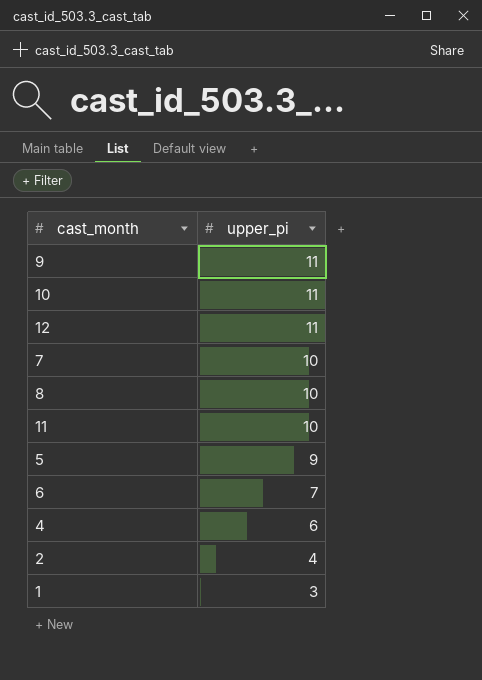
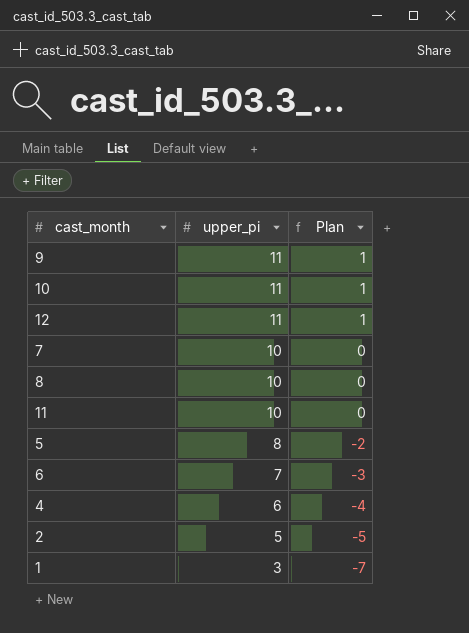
column Plan | formula: none -> [upper_pi] - 10
5 | upper_pi: 9 -> 8
2 | upper_pi: 4 -> 5

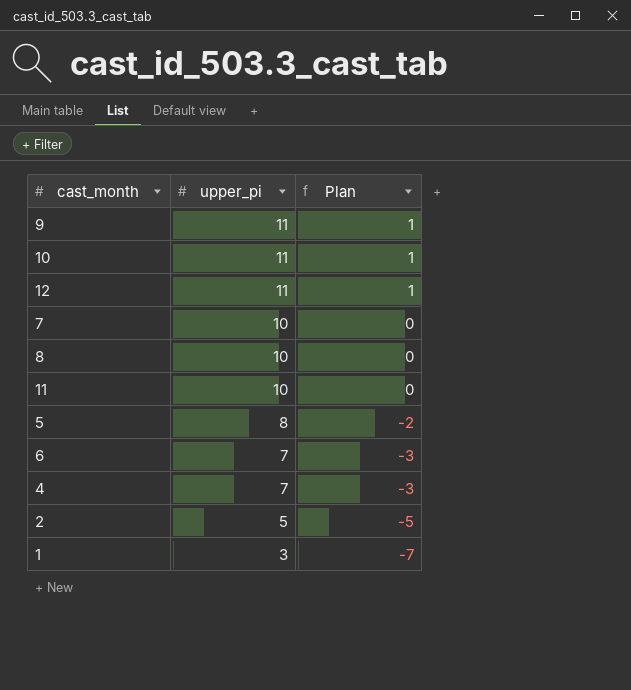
4 | upper_pi: 6 -> 7
4 | Plan: -4 -> -3

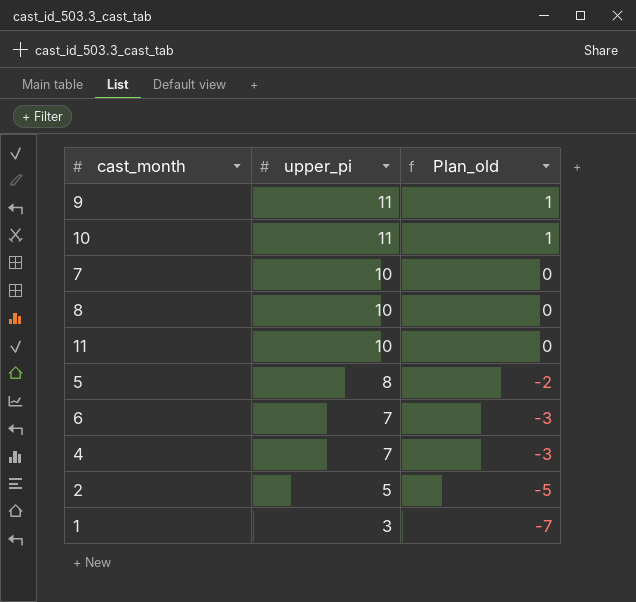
column name: Plan -> Plan_old
row 12: 11 | 1 -> none

